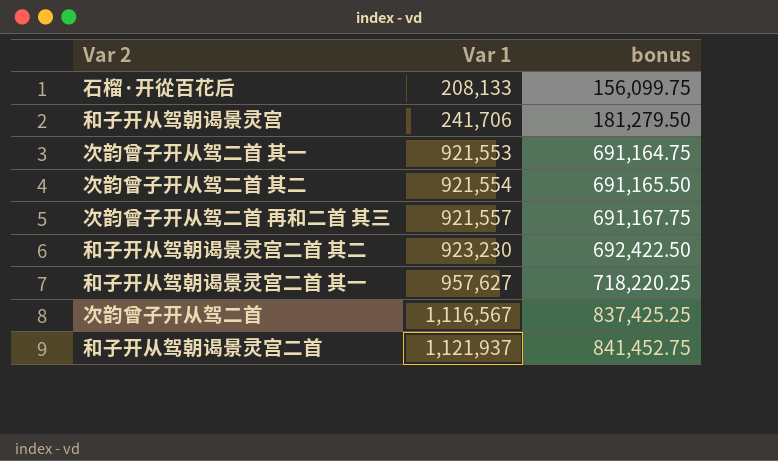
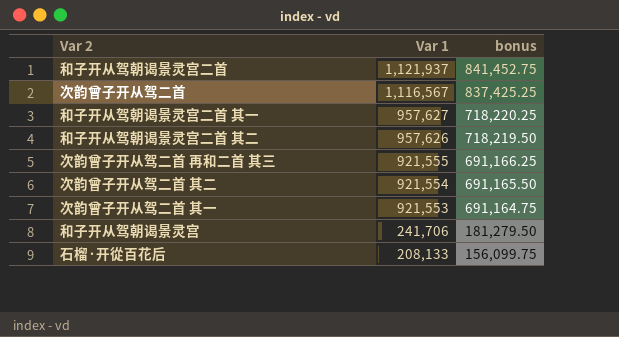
row order: Var 1 ascending -> Var 1 descending
和子开从驾朝谒景灵宫二首 其二 | Var 1: 923,230 -> 957,626
和子开从驾朝谒景灵宫二首 其二 | bonus: 692,422.50 -> 718,219.50
次韵曾子开从驾二首 再和二首 其三 | Var 1: 921,557 -> 921,555
次韵曾子开从驾二首 再和二首 其三 | bonus: 691,167.75 -> 691,166.25

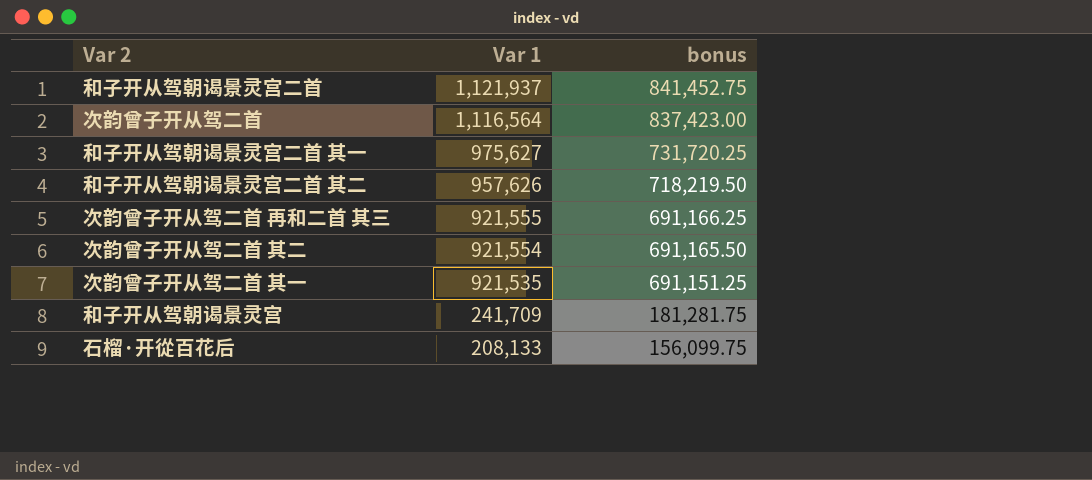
次韵曾子开从驾二首 | Var 1: 1,116,567 -> 1,116,564
次韵曾子开从驾二首 | bonus: 837,425.25 -> 837,423.00
和子开从驾朝谒景灵宫二首 其一 | Var 1: 957,627 -> 975,627
和子开从驾朝谒景灵宫二首 其一 | bonus: 718,220.25 -> 731,720.25
次韵曾子开从驾二首 其一 | Var 1: 921,553 -> 921,535
次韵曾子开从驾二首 其一 | bonus: 691,164.75 -> 691,151.25
和子开从驾朝谒景灵宫 | Var 1: 241,706 -> 241,709
和子开从驾朝谒景灵宫 | bonus: 181,279.50 -> 181,281.75

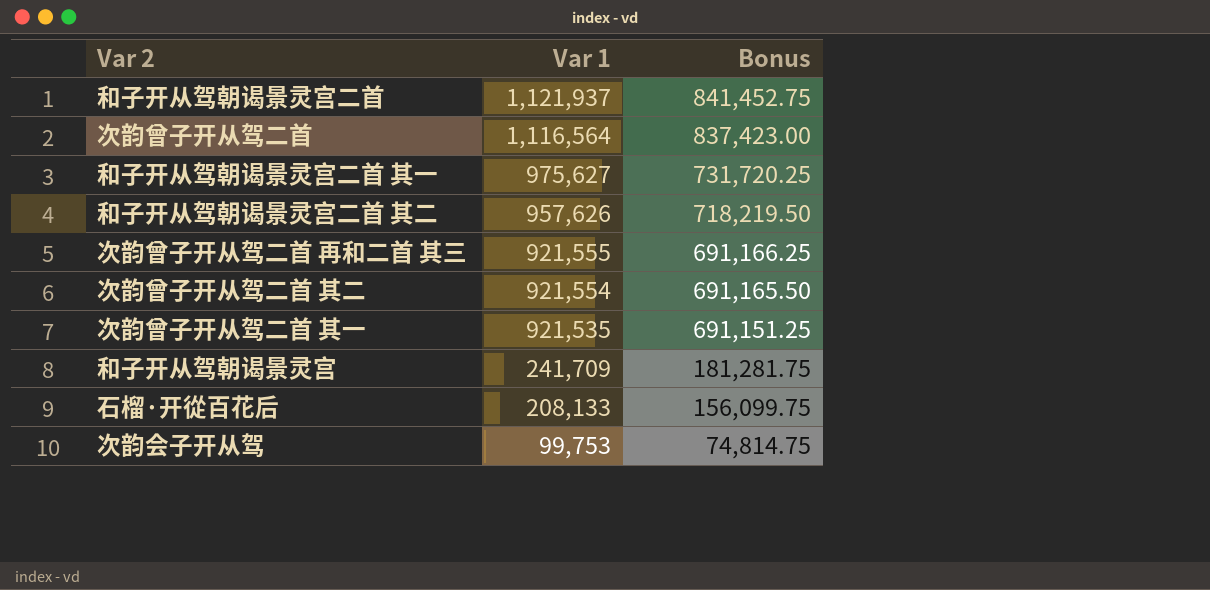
column name: bonus -> Bonus
row 次韵会子开从驾: none -> 99,753 | 74,814.75

